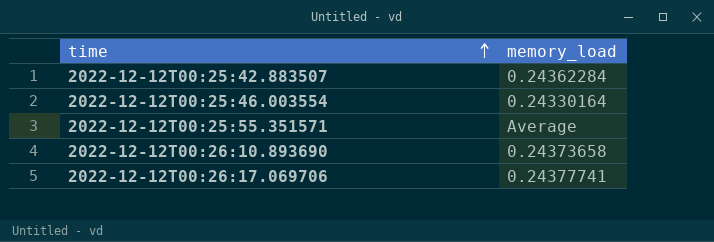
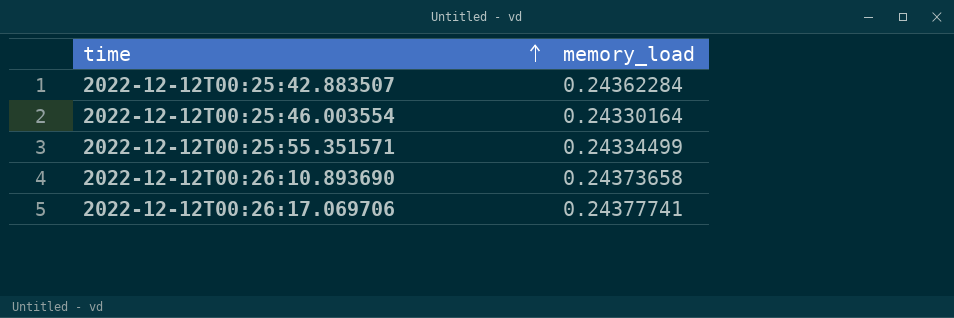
2022-12-12T00:25:55.351571 | memory_load: Average -> 0.24334499

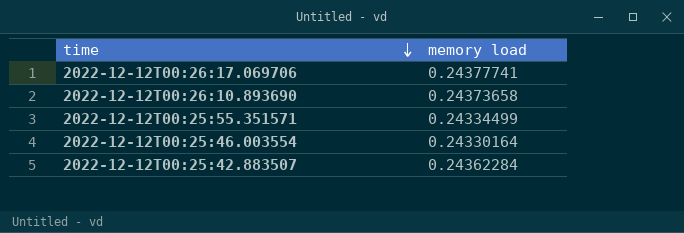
row order: time ascending -> time descending
column name: memory_load -> memory load

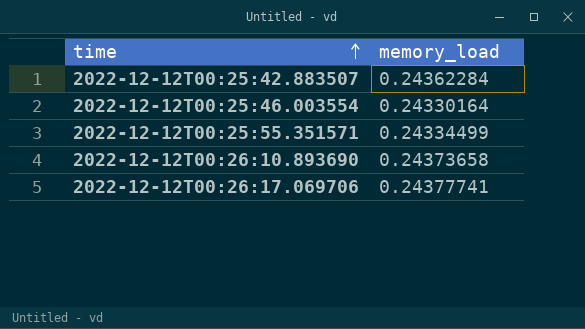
row order: time descending -> time ascending
column name: memory load -> memory_load

